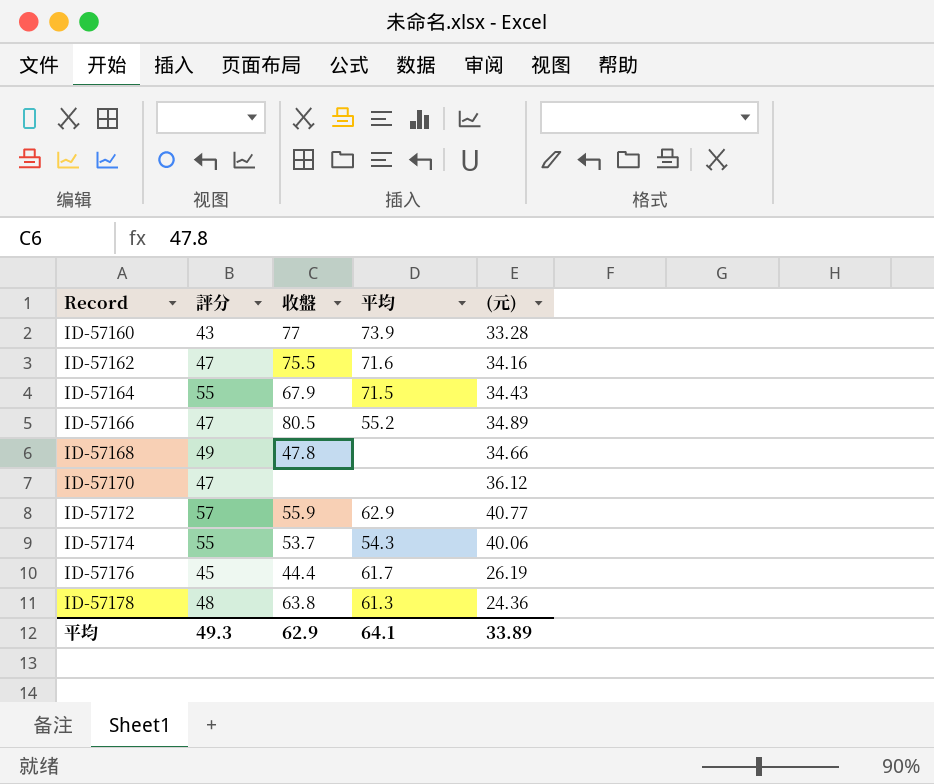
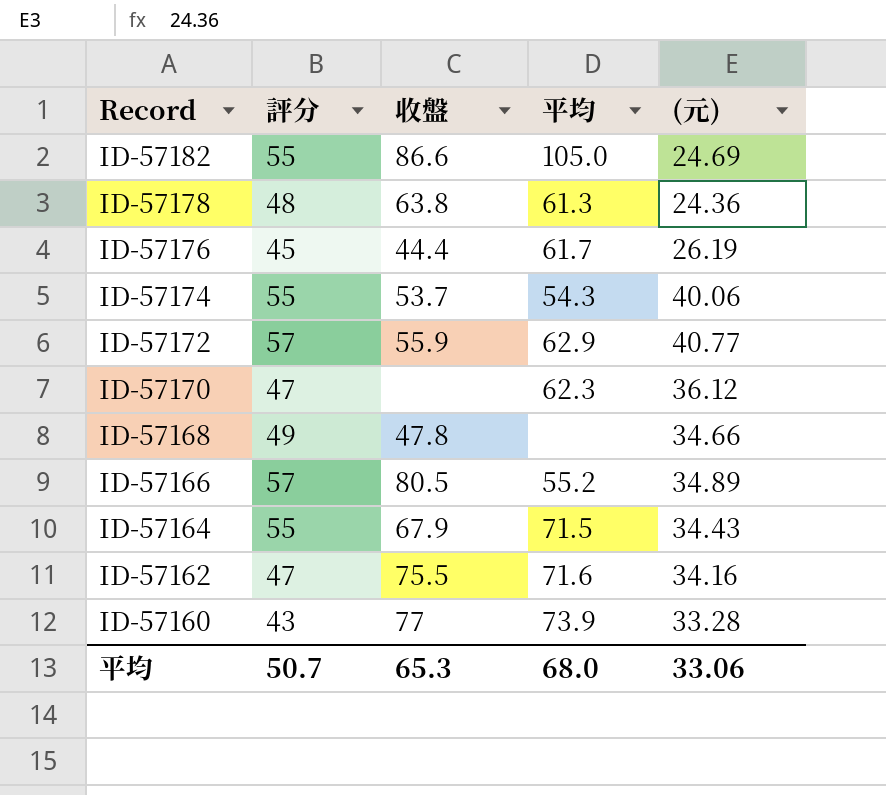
row order: Record ascending -> Record descending
row ID-57182: none -> 55 | 86.6 | 105.0 | 24.69
ID-57170 | 平均: none -> 62.3
ID-57166 | 評分: 47 -> 57
平均 | 評分: 49.3 -> 50.7
平均 | 收盤: 62.9 -> 65.3
平均 | 平均: 64.1 -> 68.0
平均 | (元): 33.89 -> 33.06

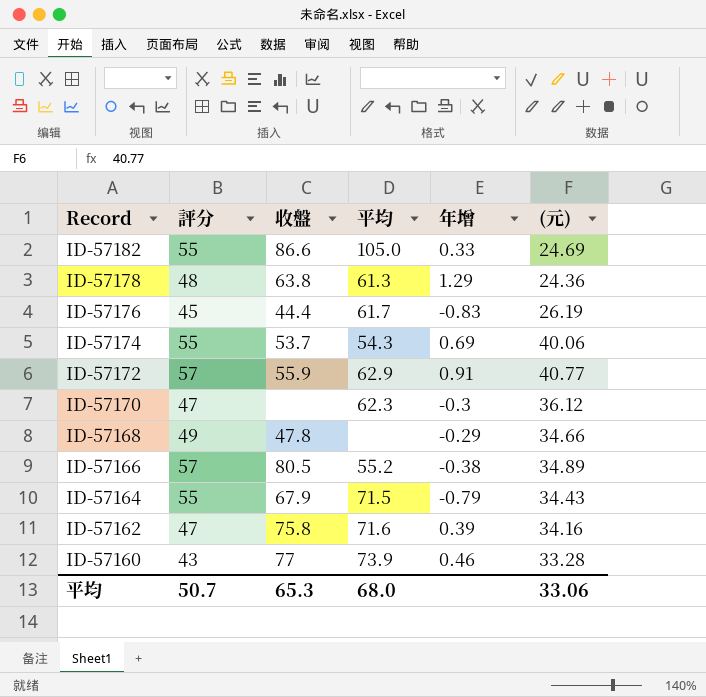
column 年增 | position: none -> 5
ID-57162 | 收盤: 75.5 -> 75.8

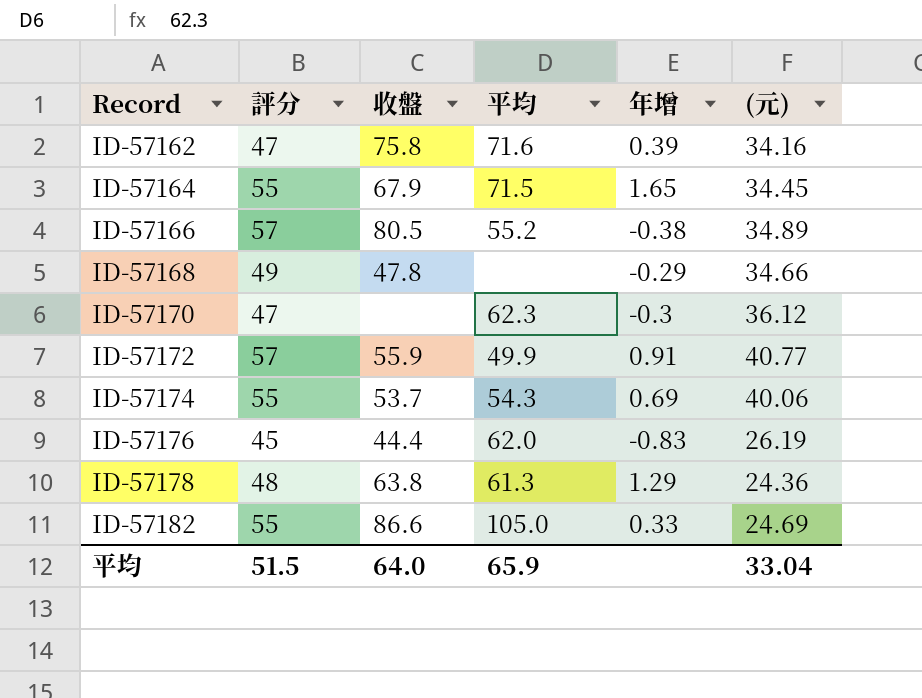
row order: Record descending -> Record ascending
row ID-57160: 43 | 77 | 73.9 | 0.46 | 33.28 -> none
ID-57164 | 年增: -0.79 -> 1.65
ID-57164 | (元): 34.43 -> 34.45
ID-57172 | 平均: 62.9 -> 49.9
ID-57176 | 平均: 61.7 -> 62.0
平均 | 評分: 50.7 -> 51.5
平均 | 收盤: 65.3 -> 64.0
平均 | 平均: 68.0 -> 65.9
平均 | (元): 33.06 -> 33.04

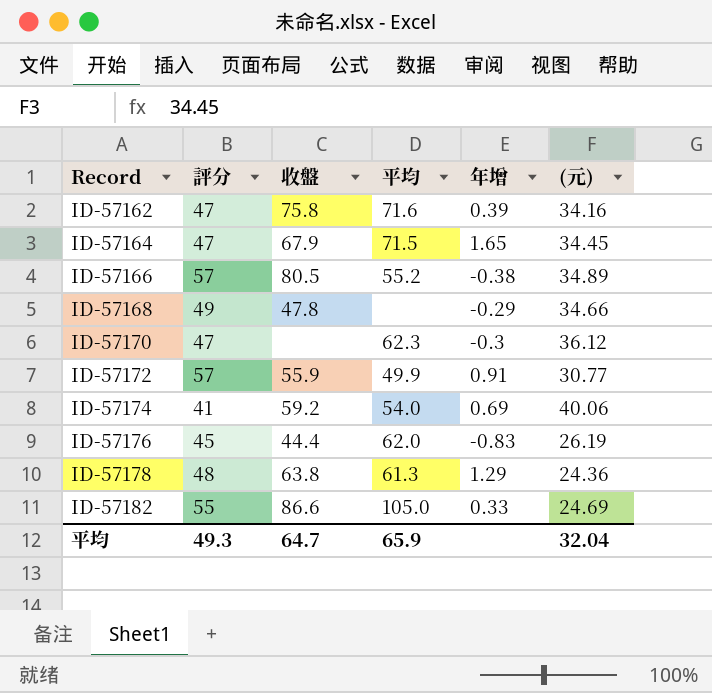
ID-57164 | 評分: 55 -> 47
ID-57172 | (元): 40.77 -> 30.77
ID-57174 | 評分: 55 -> 41
ID-57174 | 收盤: 53.7 -> 59.2
ID-57174 | 平均: 54.3 -> 54.0
平均 | 評分: 51.5 -> 49.3
平均 | 收盤: 64.0 -> 64.7
平均 | (元): 33.04 -> 32.04

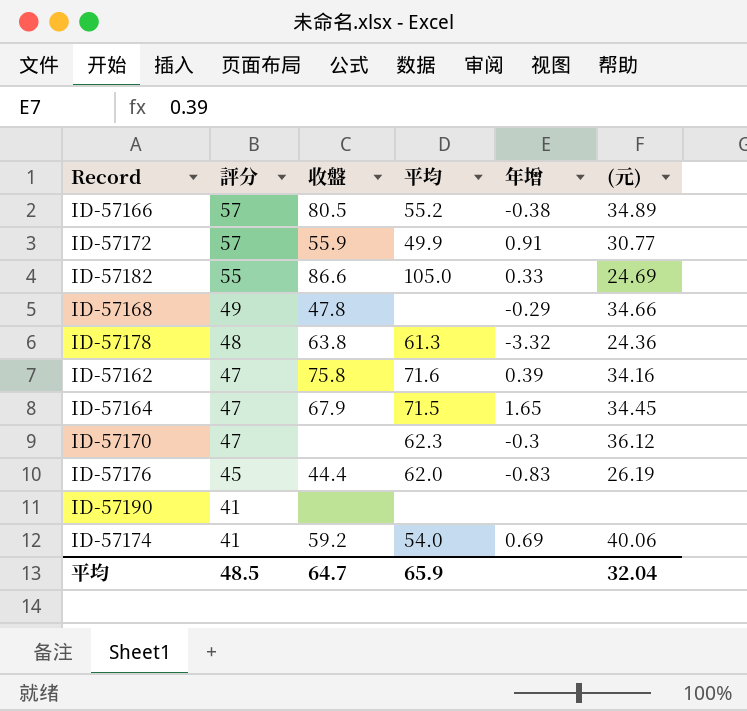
row order: Record ascending -> 評分 descending
ID-57178 | 年增: 1.29 -> -3.32
row ID-57190: none -> 41 | none | none | none | none
平均 | 評分: 49.3 -> 48.5

